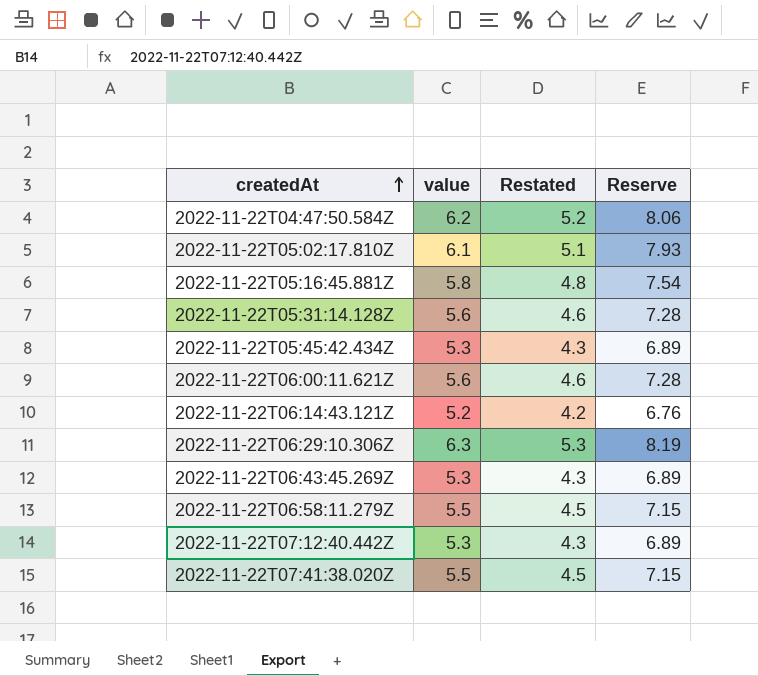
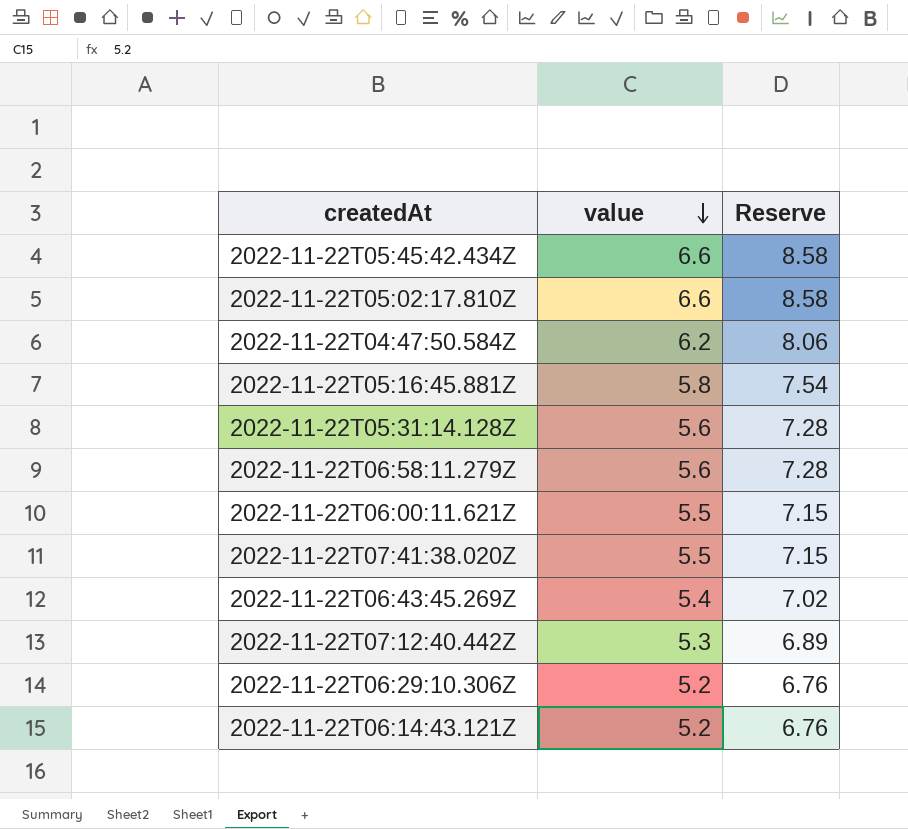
row order: createdAt ascending -> value descending
column Restated | formula: [value] - 1 -> none
2022-11-22T05:45:42.434Z | value: 5.3 -> 6.6
2022-11-22T05:45:42.434Z | Reserve: 6.89 -> 8.58
2022-11-22T05:02:17.810Z | value: 6.1 -> 6.6
2022-11-22T05:02:17.810Z | Reserve: 7.93 -> 8.58
2022-11-22T06:58:11.279Z | value: 5.5 -> 5.6
2022-11-22T06:58:11.279Z | Reserve: 7.15 -> 7.28
2022-11-22T06:00:11.621Z | value: 5.6 -> 5.5
2022-11-22T06:00:11.621Z | Reserve: 7.28 -> 7.15
2022-11-22T06:43:45.269Z | value: 5.3 -> 5.4
2022-11-22T06:43:45.269Z | Reserve: 6.89 -> 7.02
2022-11-22T06:29:10.306Z | value: 6.3 -> 5.2
2022-11-22T06:29:10.306Z | Reserve: 8.19 -> 6.76

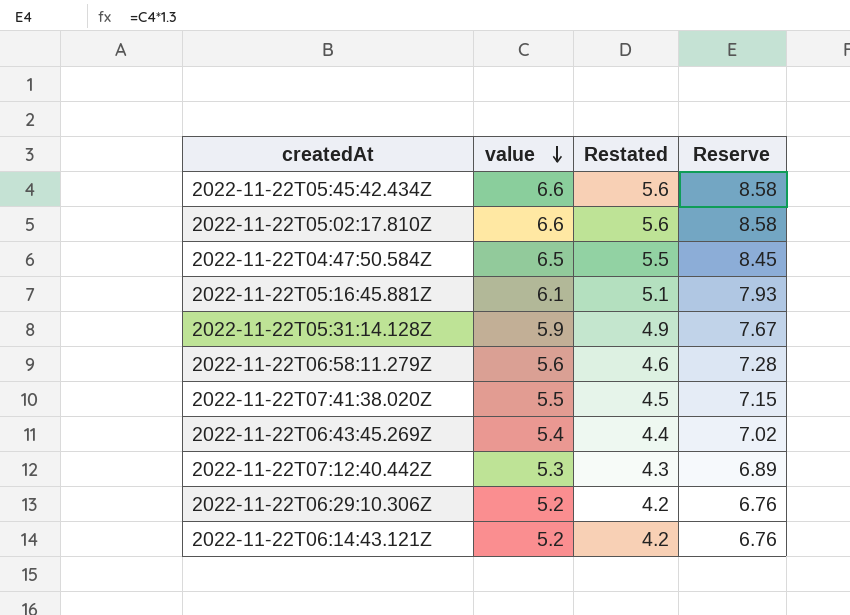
column Restated | formula: none -> [value] - 1
row 2022-11-22T06:00:11.621Z: 5.5 | 7.15 -> none
2022-11-22T04:47:50.584Z | value: 6.2 -> 6.5
2022-11-22T04:47:50.584Z | Reserve: 8.06 -> 8.45
2022-11-22T05:16:45.881Z | value: 5.8 -> 6.1
2022-11-22T05:16:45.881Z | Reserve: 7.54 -> 7.93
2022-11-22T05:31:14.128Z | value: 5.6 -> 5.9
2022-11-22T05:31:14.128Z | Reserve: 7.28 -> 7.67

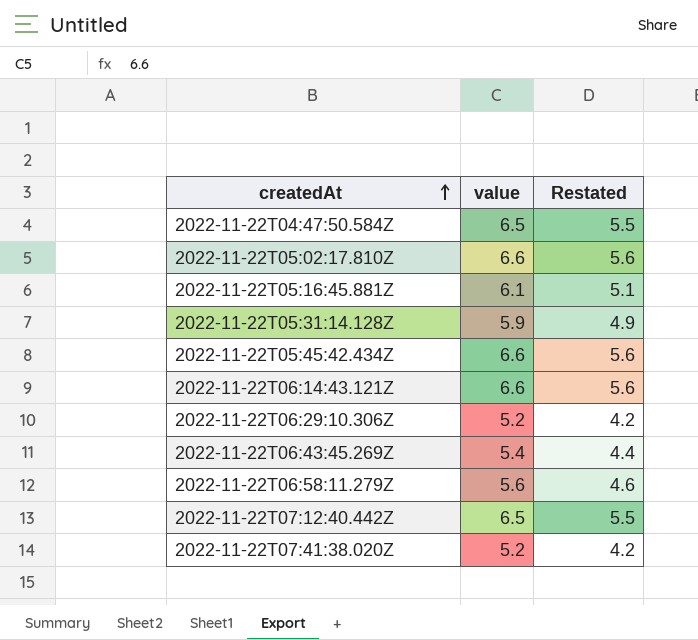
row order: value descending -> createdAt ascending
column Reserve | formula: [value] * 1.3 -> none
2022-11-22T06:14:43.121Z | value: 5.2 -> 6.6
2022-11-22T06:14:43.121Z | Restated: 4.2 -> 5.6
2022-11-22T07:12:40.442Z | value: 5.3 -> 6.5
2022-11-22T07:12:40.442Z | Restated: 4.3 -> 5.5
2022-11-22T07:41:38.020Z | value: 5.5 -> 5.2
2022-11-22T07:41:38.020Z | Restated: 4.5 -> 4.2

